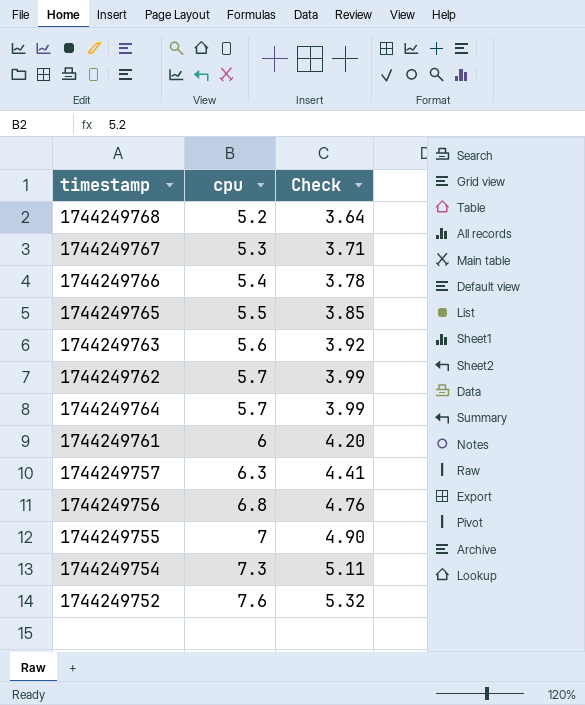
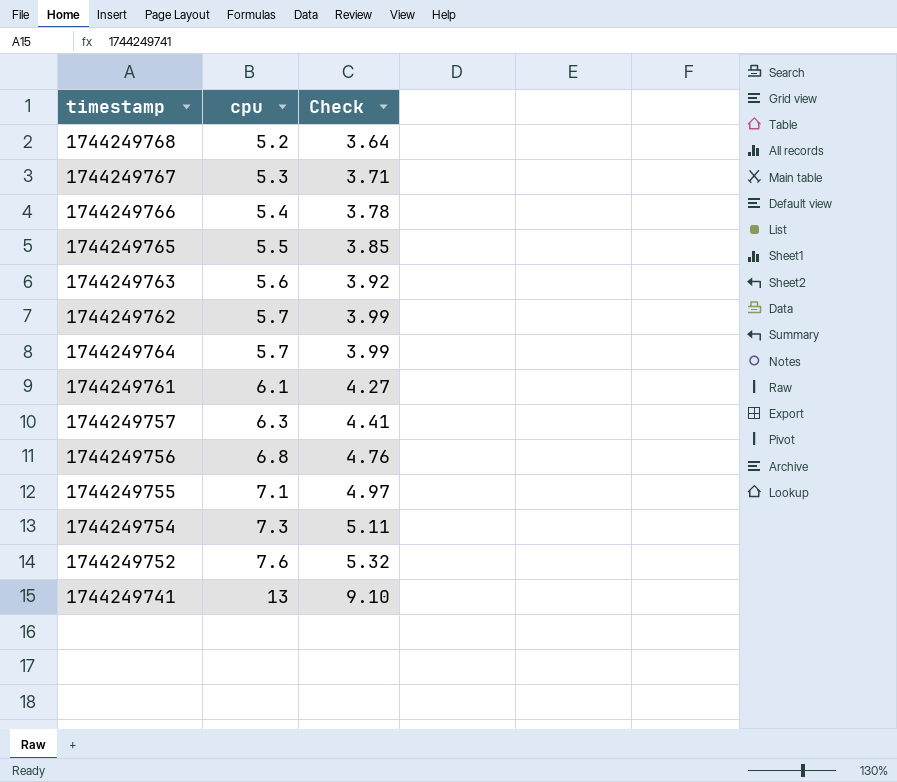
1744249761 | cpu: 6 -> 6.1
1744249761 | Check: 4.20 -> 4.27
1744249755 | cpu: 7 -> 7.1
1744249755 | Check: 4.90 -> 4.97
row 1744249741: none -> 13 | 9.10

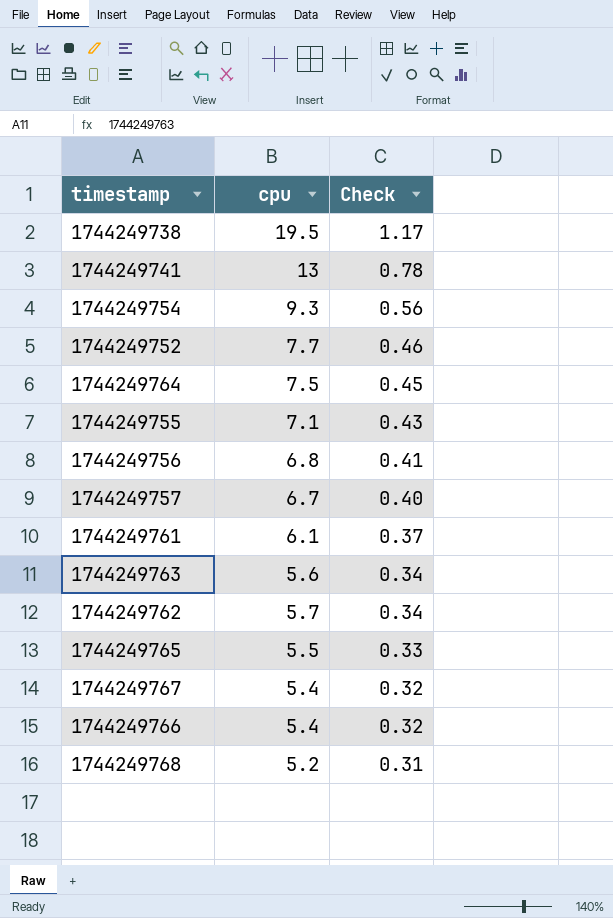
row order: cpu ascending -> Check descending
column Check | formula: [cpu] * 0.7 -> [cpu] * 0.06
row 1744249738: none -> 19.5 | 1.17
1744249754 | cpu: 7.3 -> 9.3
1744249752 | cpu: 7.6 -> 7.7
1744249764 | cpu: 5.7 -> 7.5
1744249757 | cpu: 6.3 -> 6.7
1744249767 | cpu: 5.3 -> 5.4

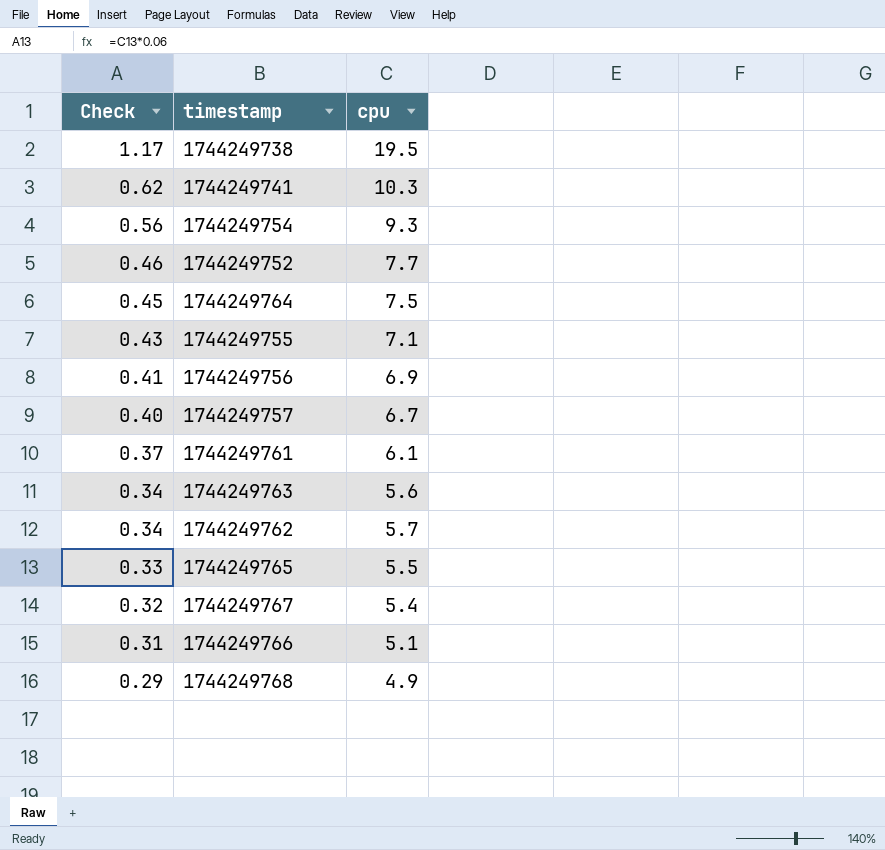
column Check | position: 3 -> 1
1744249741 | Check: 0.78 -> 0.62
1744249741 | cpu: 13 -> 10.3
1744249756 | cpu: 6.8 -> 6.9
1744249766 | Check: 0.32 -> 0.31
1744249766 | cpu: 5.4 -> 5.1
1744249768 | Check: 0.31 -> 0.29
1744249768 | cpu: 5.2 -> 4.9

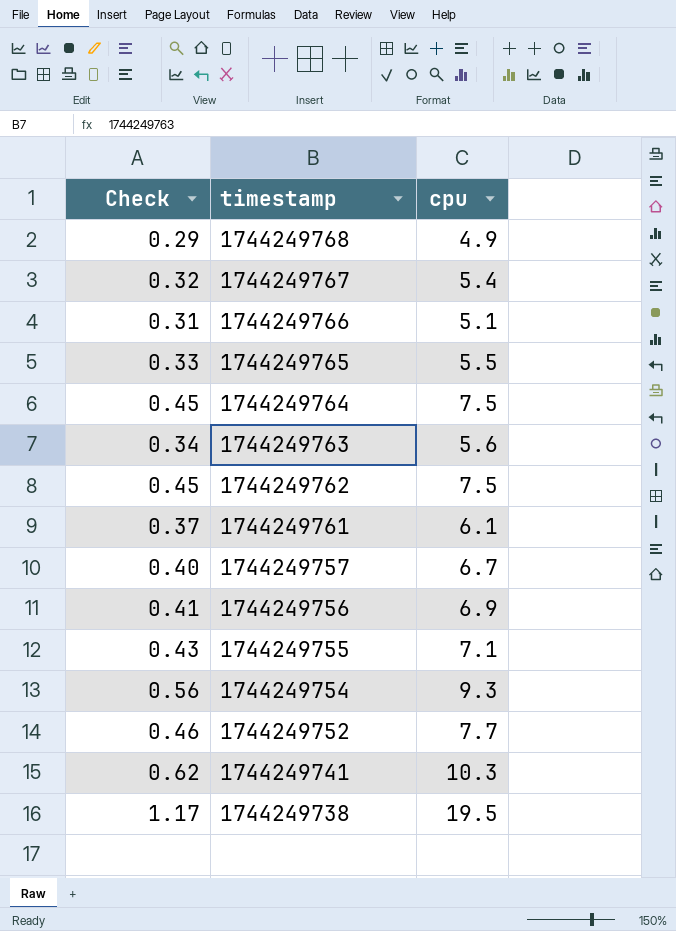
row order: Check descending -> timestamp descending
1744249762 | Check: 0.34 -> 0.45
1744249762 | cpu: 5.7 -> 7.5

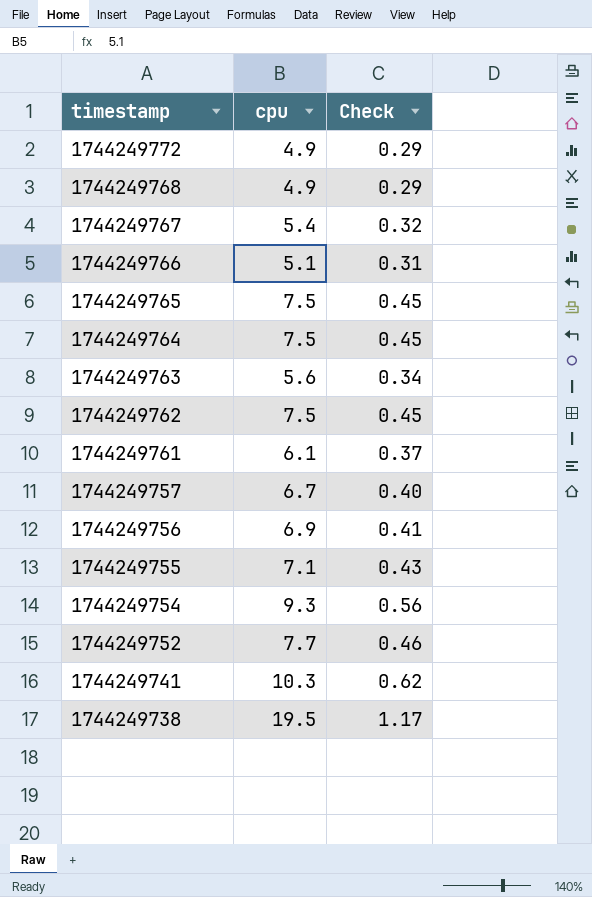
column Check | position: 1 -> 3
row 1744249772: none -> 4.9 | 0.29
1744249765 | cpu: 5.5 -> 7.5
1744249765 | Check: 0.33 -> 0.45

